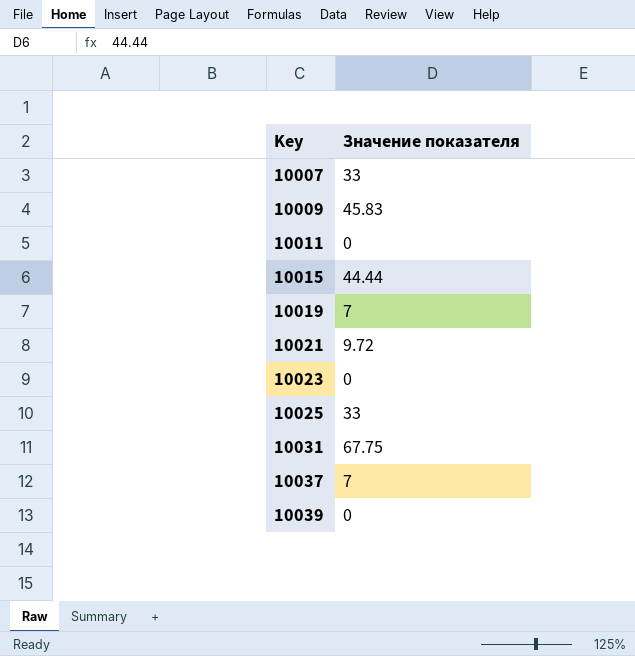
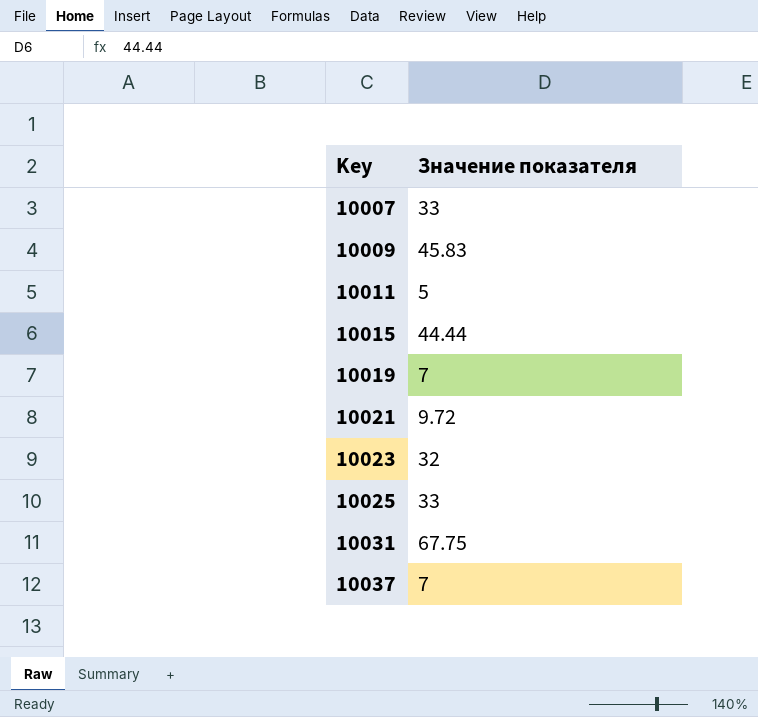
row 10039: 0 -> none
10011 | Значение показателя: 0 -> 5
10023 | Значение показателя: 0 -> 32

